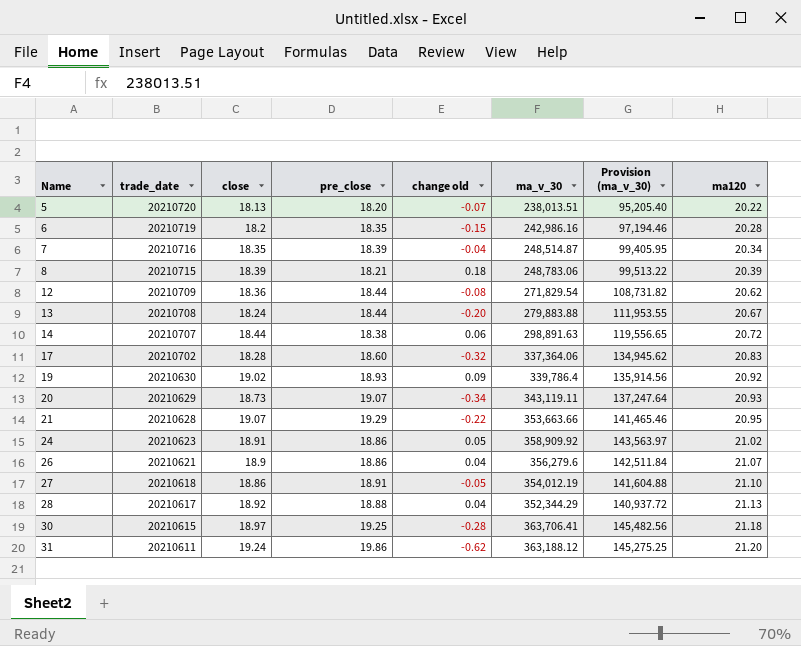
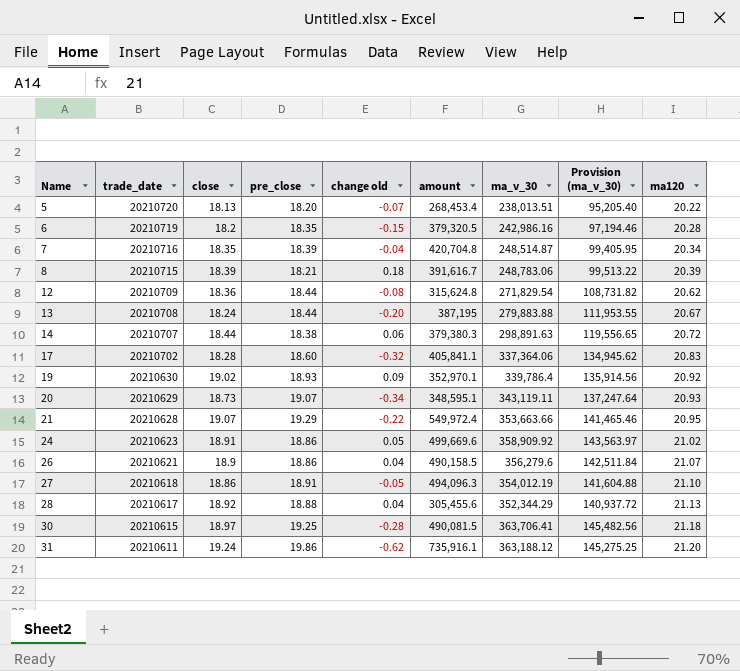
column amount | position: none -> 6

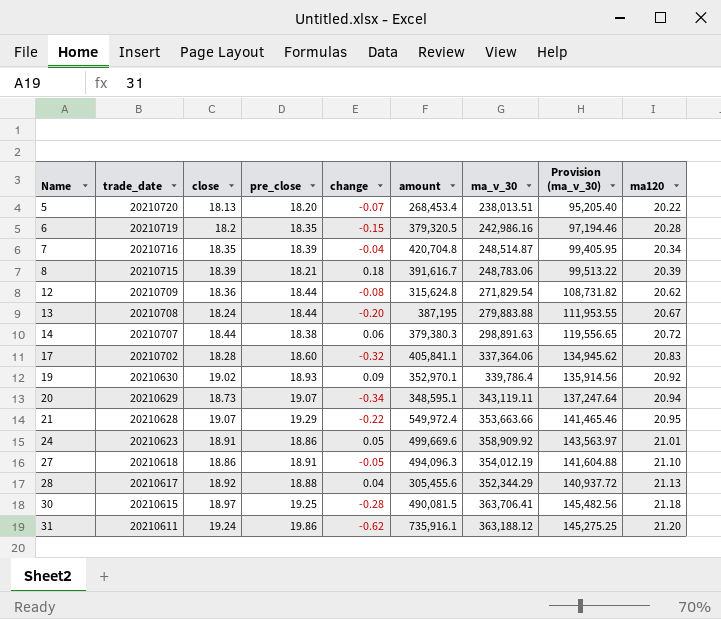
column name: change old -> change
row 26: 20210621 | 18.9 | 18.86 | 0.04 | 490,158.5 | 356,279.6 | 142,511.84 | 21.07 -> none
20 | ma120: 20.93 -> 20.94
24 | ma120: 21.02 -> 21.01

